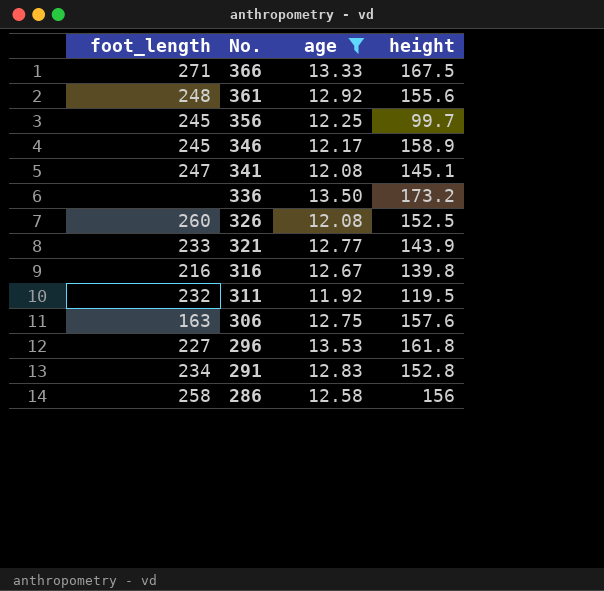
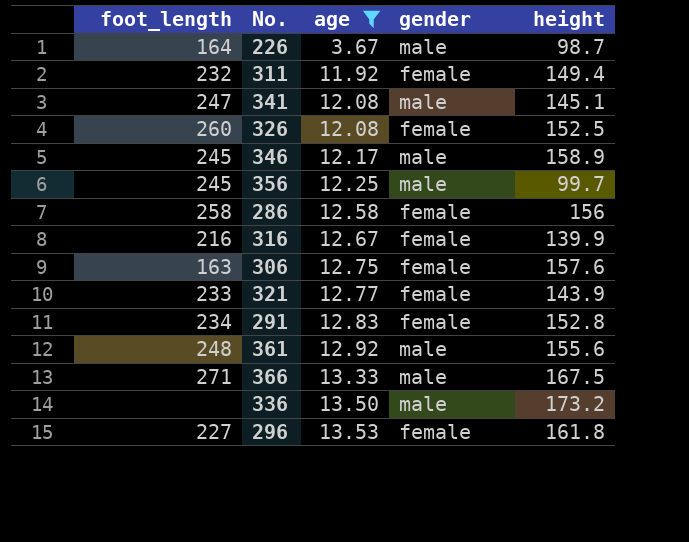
row order: No. descending -> age ascending
column gender | position: none -> 4
row 226: none -> 164 | 3.67 | male | 98.7
311 | height: 119.5 -> 149.4
316 | height: 139.8 -> 139.9

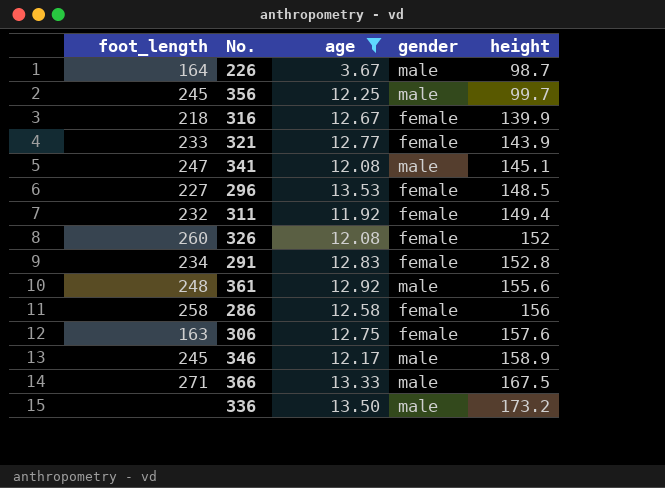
row order: age ascending -> height ascending
316 | foot_length: 216 -> 218
296 | height: 161.8 -> 148.5
326 | height: 152.5 -> 152

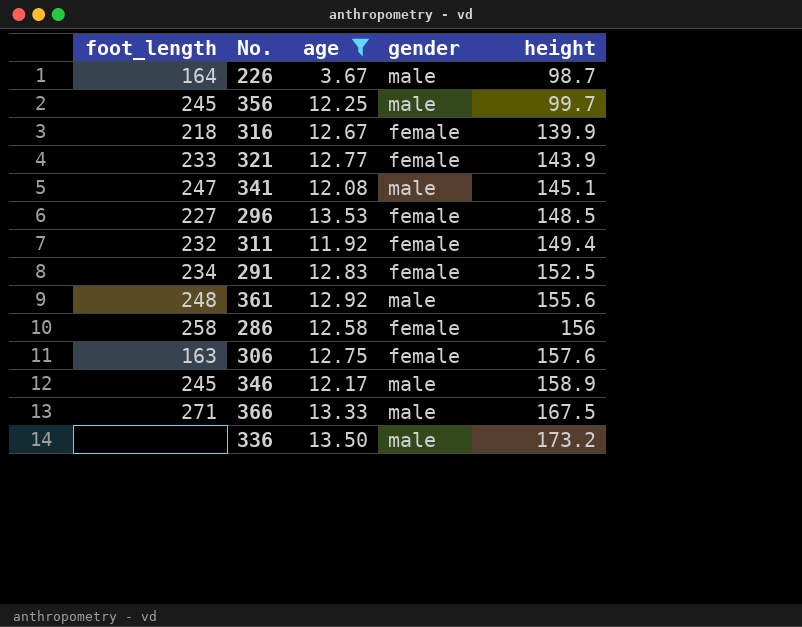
row 326: 260 | 12.08 | female | 152 -> none
291 | height: 152.8 -> 152.5

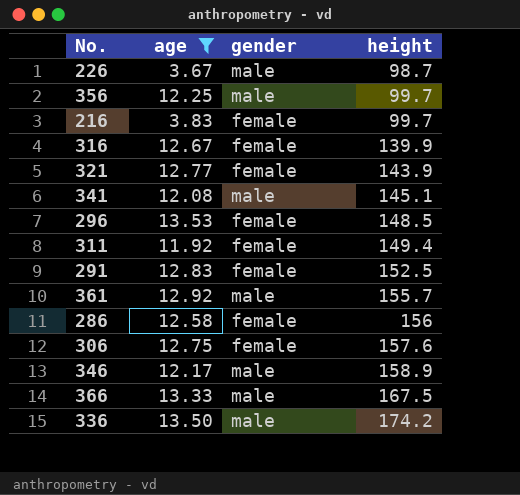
column foot_length | position: 1 -> none
row 216: none -> 3.83 | female | 99.7
361 | height: 155.6 -> 155.7
336 | height: 173.2 -> 174.2

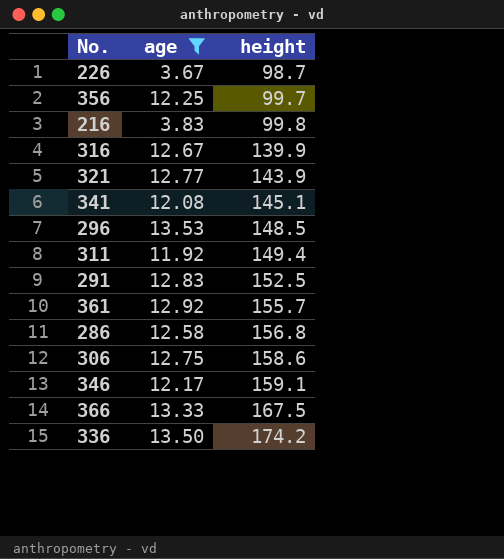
column gender | position: 3 -> none
216 | height: 99.7 -> 99.8
286 | height: 156 -> 156.8
306 | height: 157.6 -> 158.6
346 | height: 158.9 -> 159.1

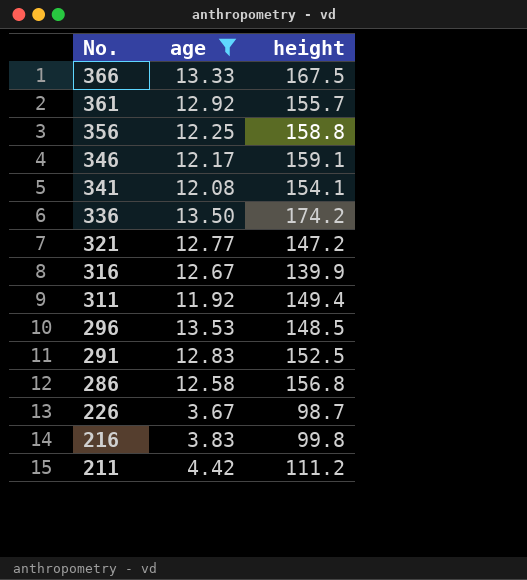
row order: height ascending -> No. descending
row 306: 12.75 | 158.6 -> none
356 | height: 99.7 -> 158.8
341 | height: 145.1 -> 154.1
321 | height: 143.9 -> 147.2
row 211: none -> 4.42 | 111.2

